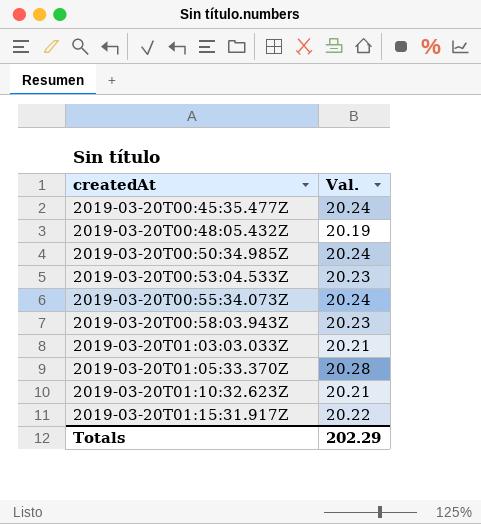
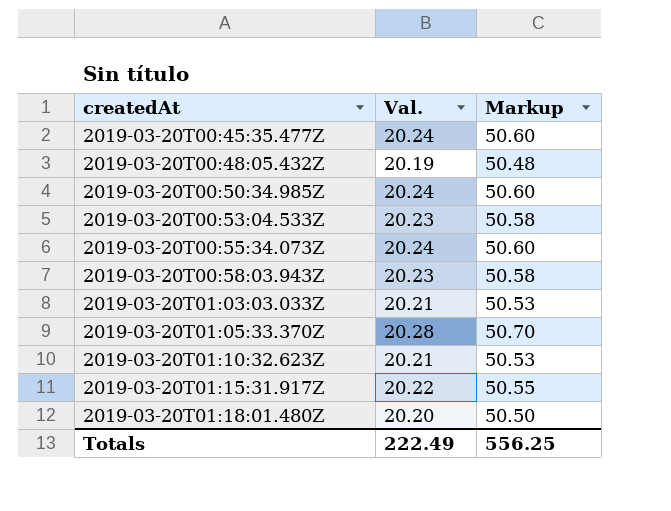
column Markup | formula: none -> [Val.] * 2.5
row 2019-03-20T01:18:01.480Z: none -> 20.20 | 50.50
Totals | Val.: 202.29 -> 222.49

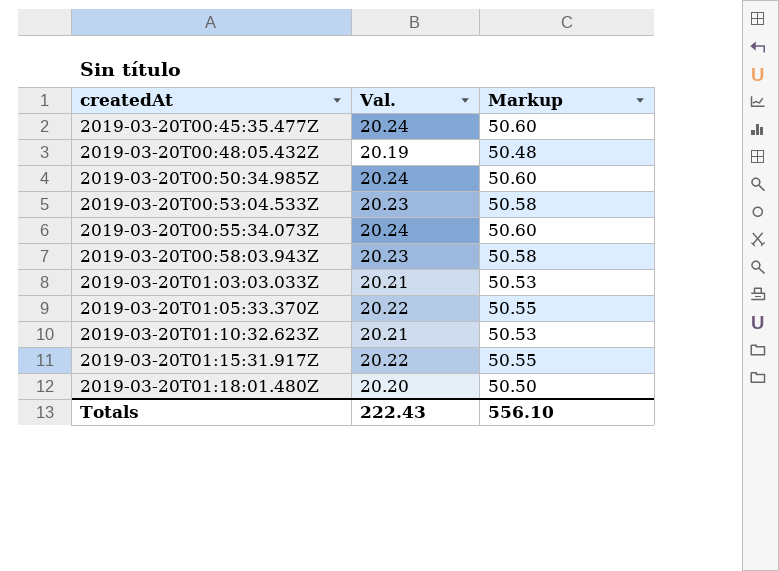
2019-03-20T01:05:33.370Z | Val.: 20.28 -> 20.22
2019-03-20T01:05:33.370Z | Markup: 50.70 -> 50.55
Totals | Val.: 222.49 -> 222.43
Totals | Markup: 556.25 -> 556.10

